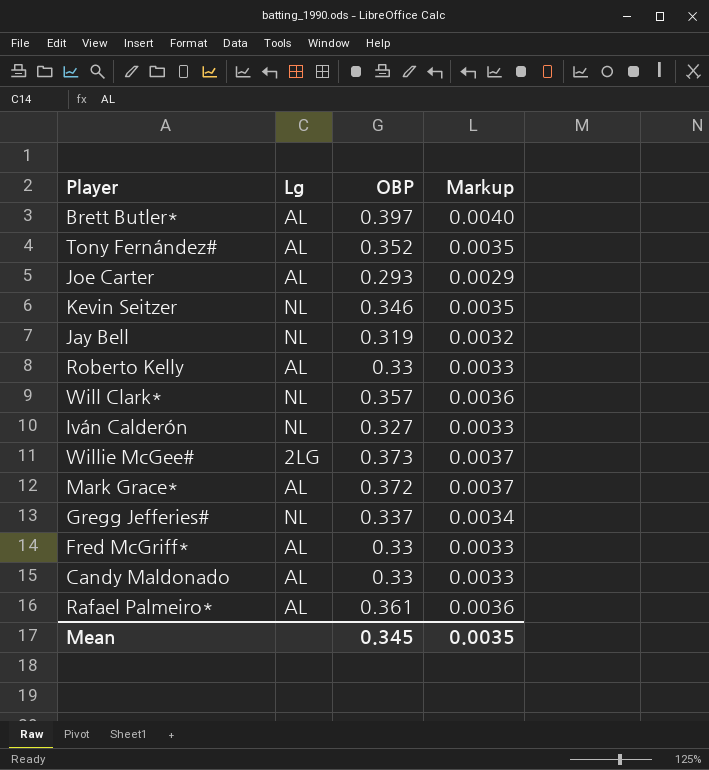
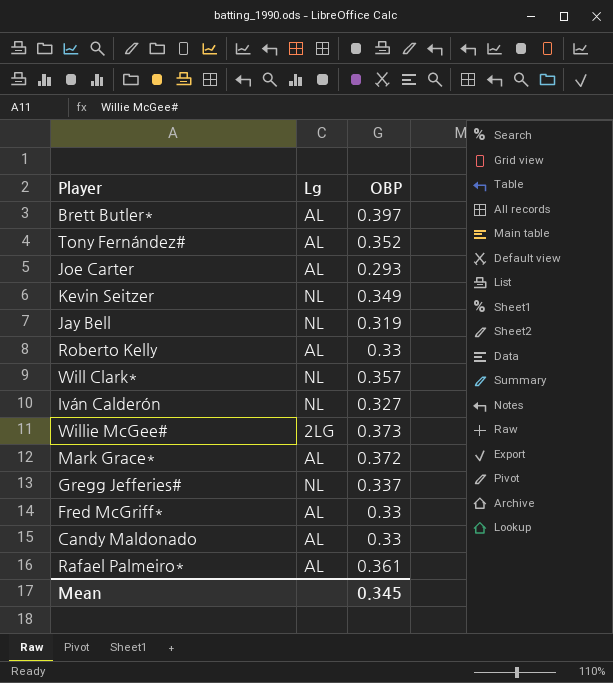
column Markup | formula: [OBP] * 0.01 -> none
Kevin Seitzer | OBP: 0.346 -> 0.349

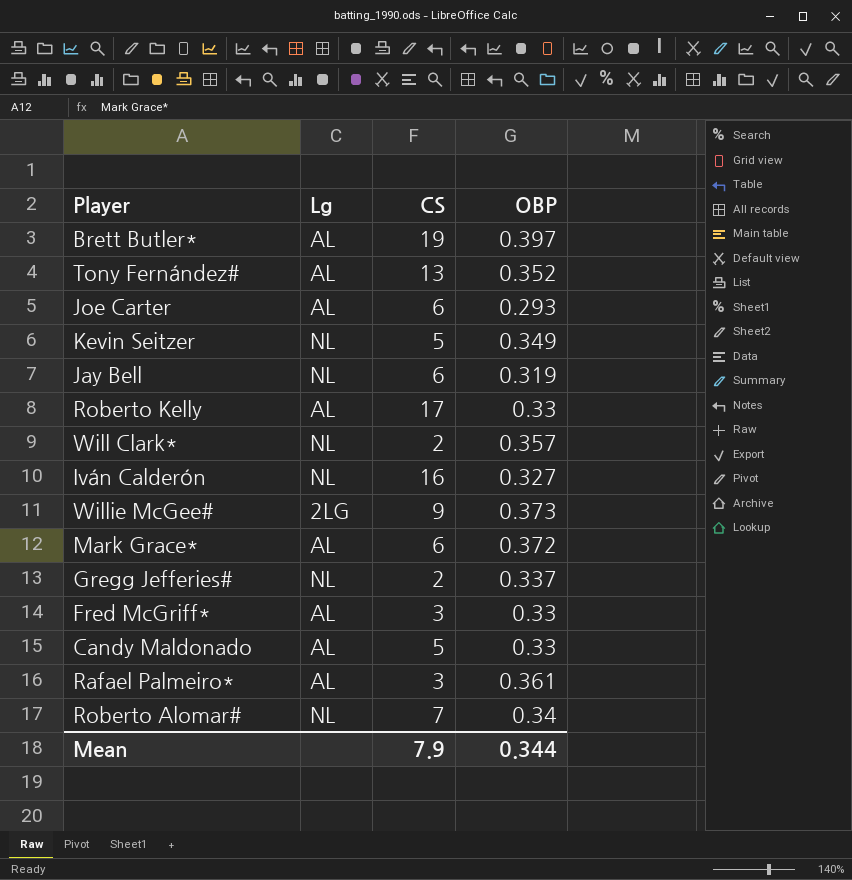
column CS | position: none -> 3
row Roberto Alomar#: none -> NL | 7 | 0.34
Mean | OBP: 0.345 -> 0.344

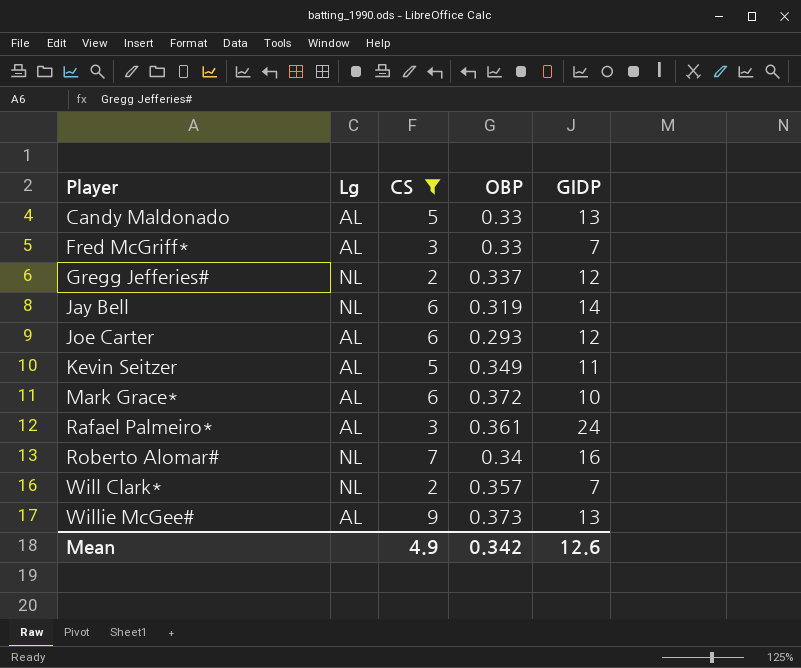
filter: none -> CS <= 9
row order: none -> Player ascending
column GIDP | position: none -> 5
Kevin Seitzer | Lg: NL -> AL
Willie McGee# | Lg: 2LG -> AL
Mean | CS: 7.9 -> 4.9
Mean | OBP: 0.344 -> 0.342

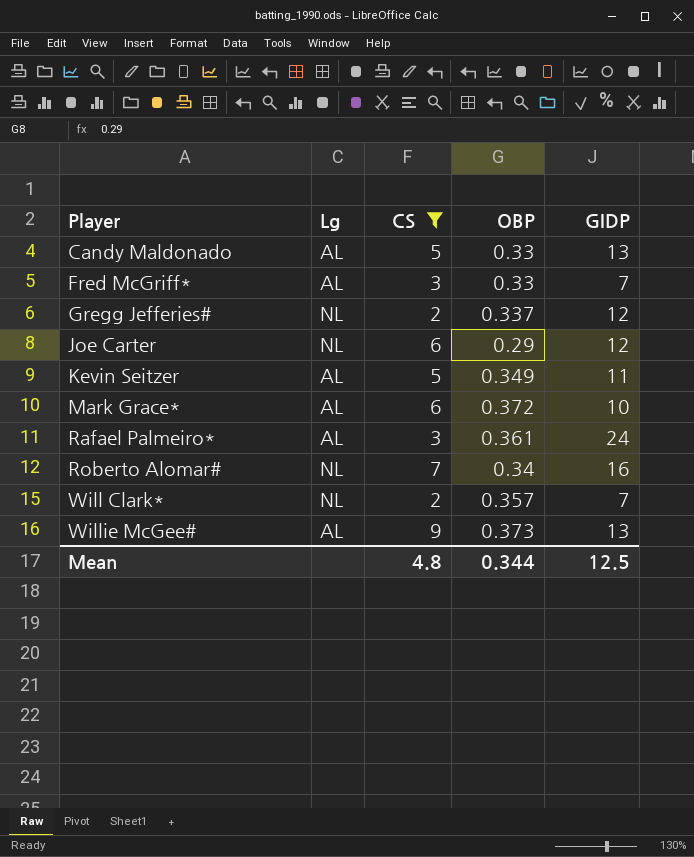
row Jay Bell: NL | 6 | 0.319 | 14 -> none
Joe Carter | Lg: AL -> NL
Joe Carter | OBP: 0.293 -> 0.29
Mean | CS: 4.9 -> 4.8
Mean | OBP: 0.342 -> 0.344
Mean | GIDP: 12.6 -> 12.5

